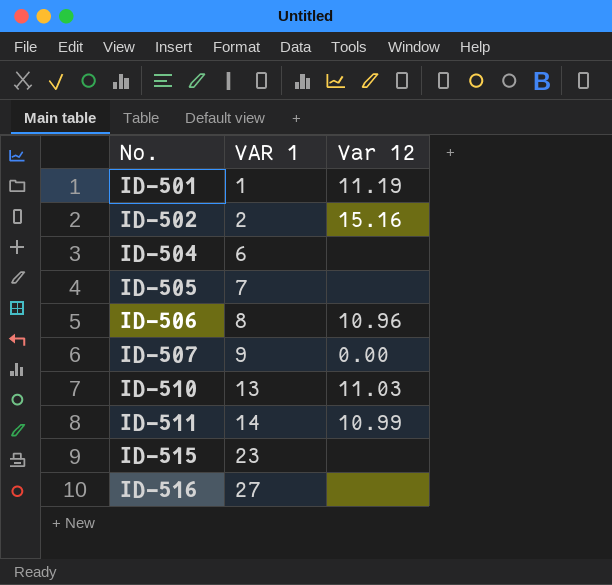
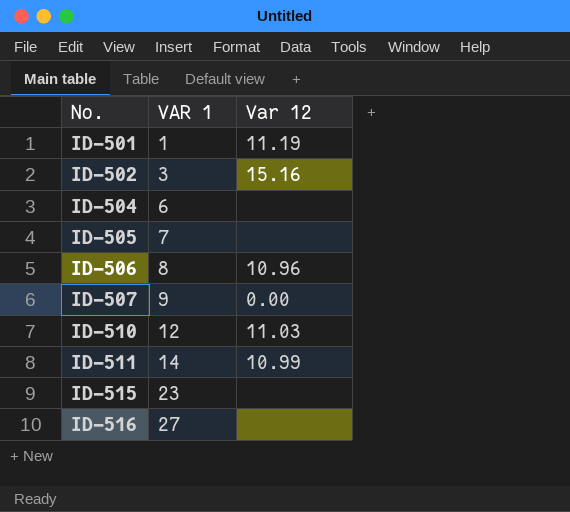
ID-502 | VAR 1: 2 -> 3
ID-510 | VAR 1: 13 -> 12

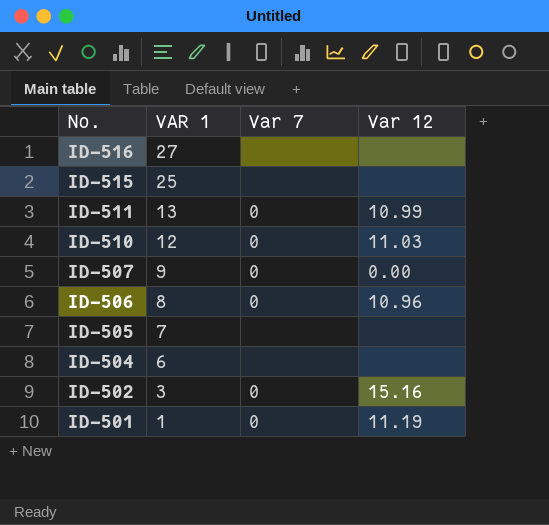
row order: No. ascending -> No. descending
column Var 7 | position: none -> 3
ID-515 | VAR 1: 23 -> 25
ID-511 | VAR 1: 14 -> 13

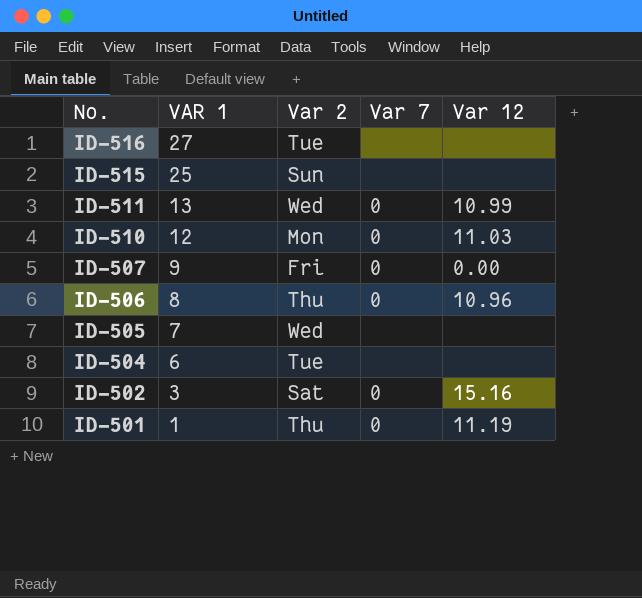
column Var 2 | position: none -> 3

